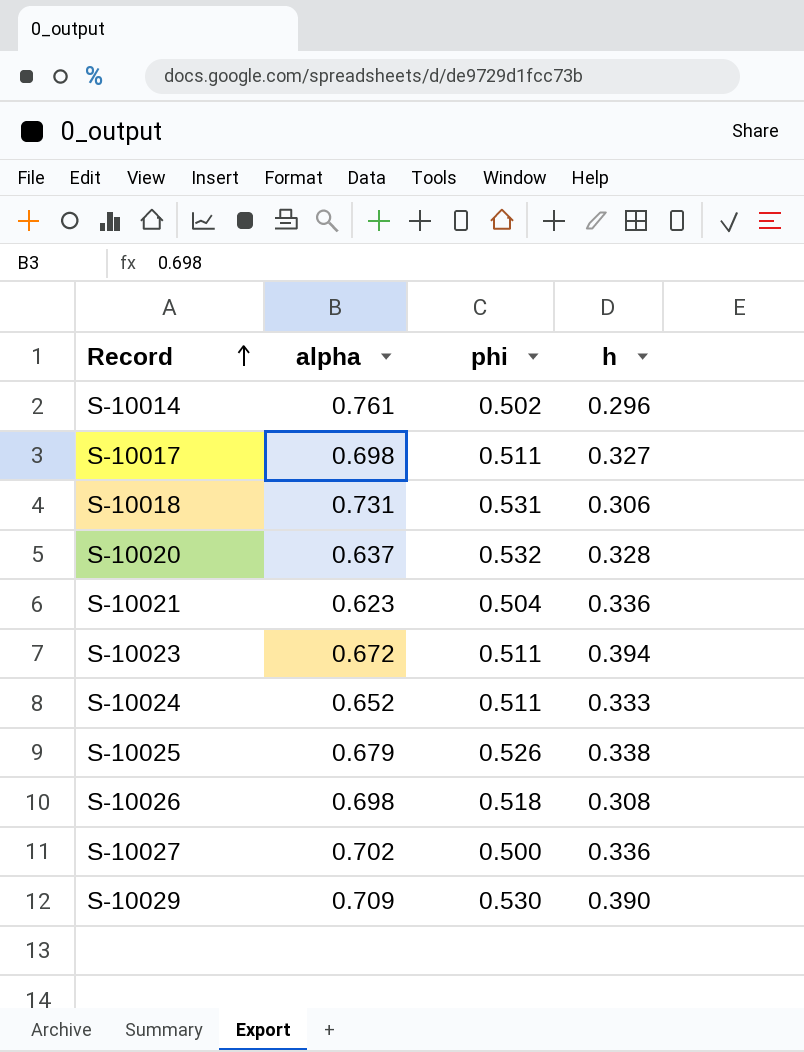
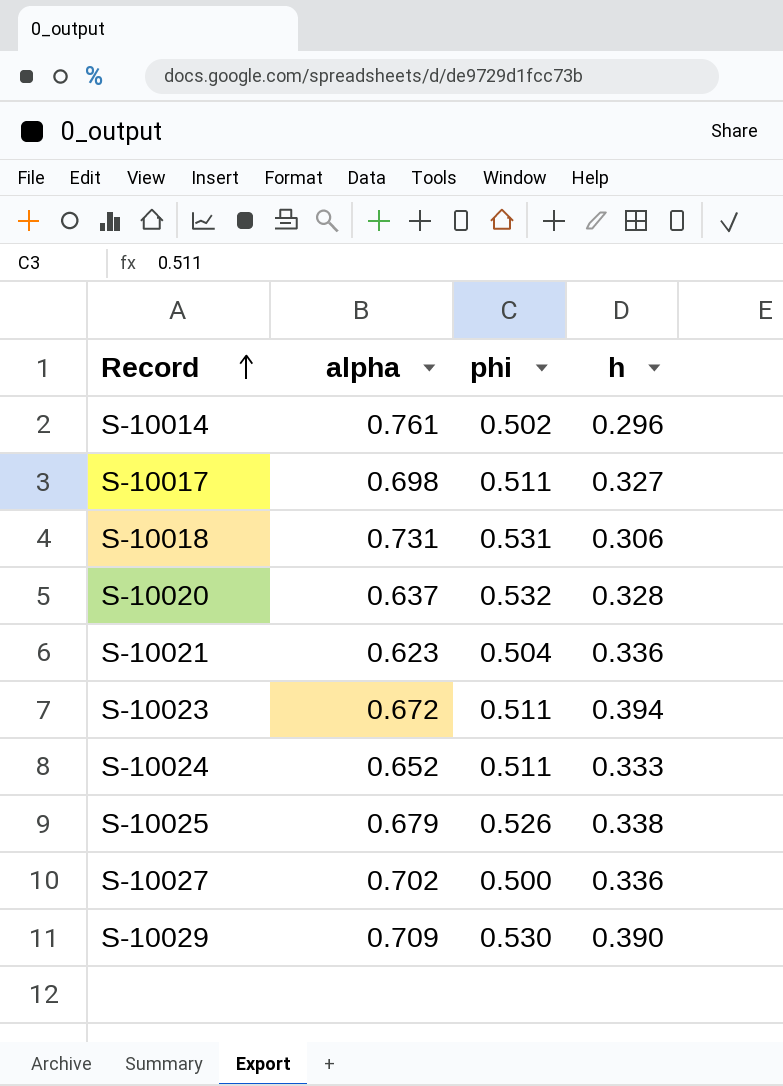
row S-10026: 0.698 | 0.518 | 0.308 -> none

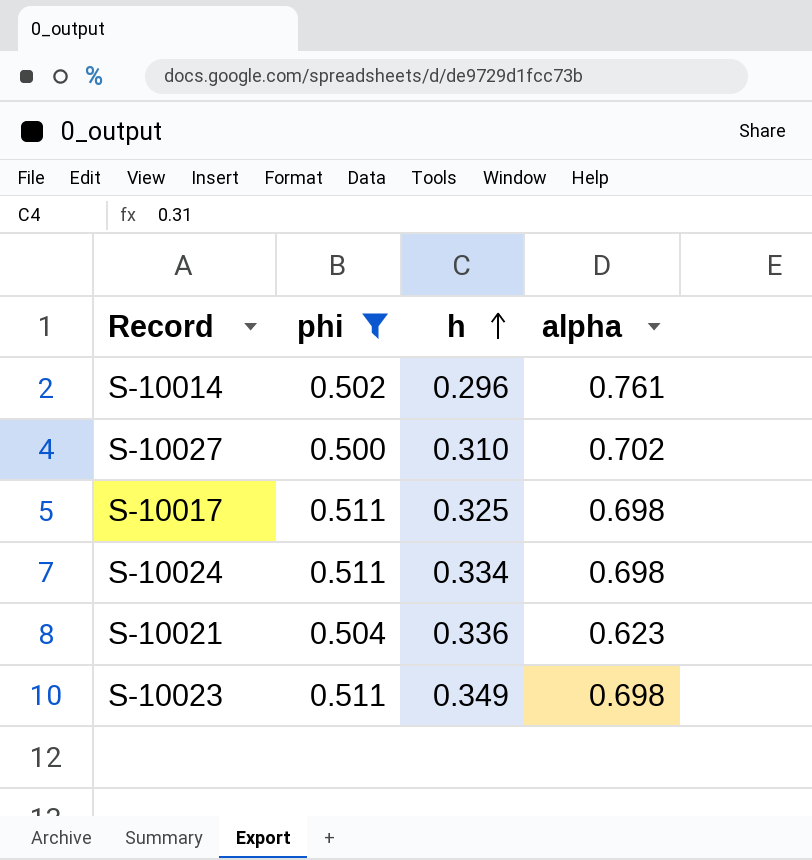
filter: none -> phi <= 0.511
row order: Record ascending -> h ascending
column alpha | position: 2 -> 4
S-10027 | h: 0.336 -> 0.310
S-10017 | h: 0.327 -> 0.325
S-10024 | h: 0.333 -> 0.334
S-10024 | alpha: 0.652 -> 0.698
S-10023 | h: 0.394 -> 0.349
S-10023 | alpha: 0.672 -> 0.698

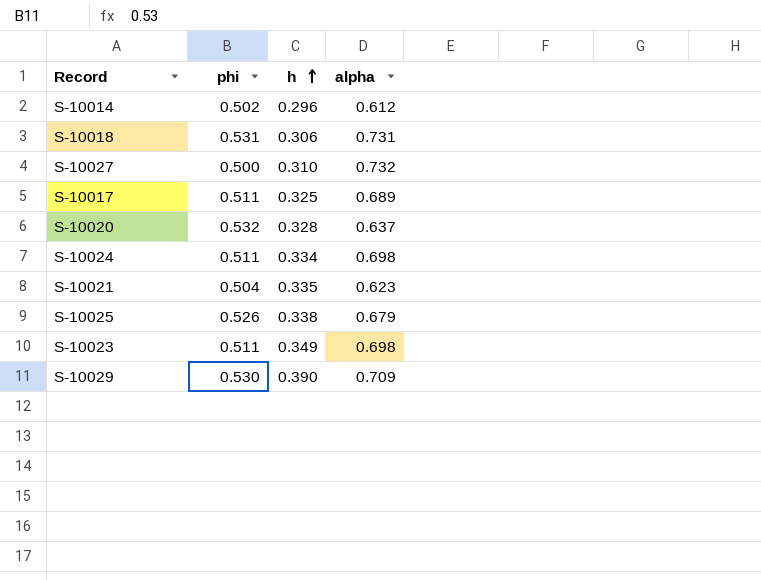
filter: phi <= 0.511 -> none
S-10014 | alpha: 0.761 -> 0.612
S-10027 | alpha: 0.702 -> 0.732
S-10017 | alpha: 0.698 -> 0.689
S-10021 | h: 0.336 -> 0.335

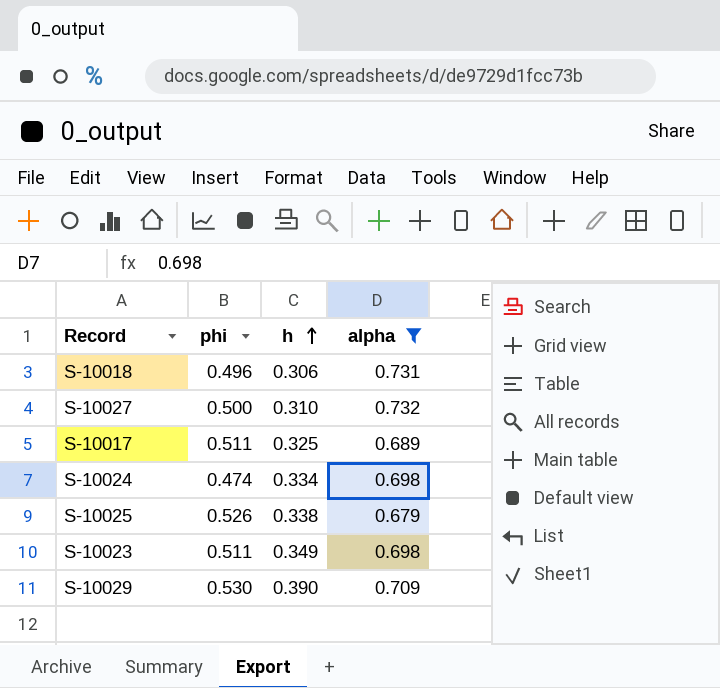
filter: none -> alpha >= 0.679
S-10018 | phi: 0.531 -> 0.496
S-10024 | phi: 0.511 -> 0.474

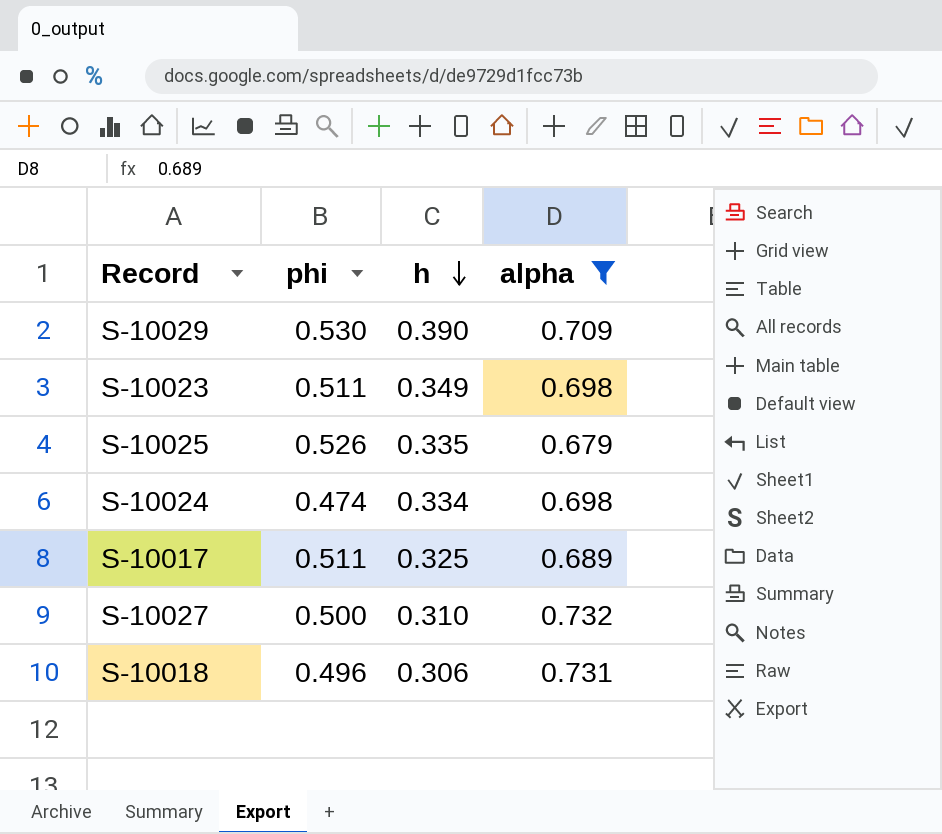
row order: h ascending -> h descending
S-10025 | h: 0.338 -> 0.335

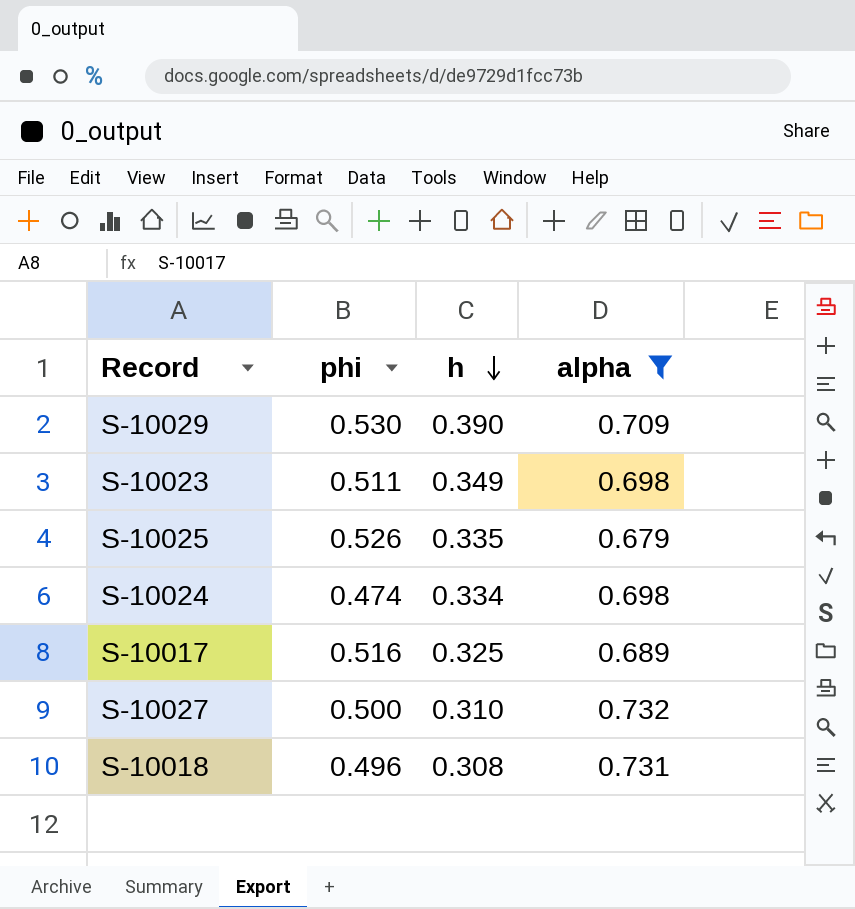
S-10017 | phi: 0.511 -> 0.516
S-10018 | h: 0.306 -> 0.308

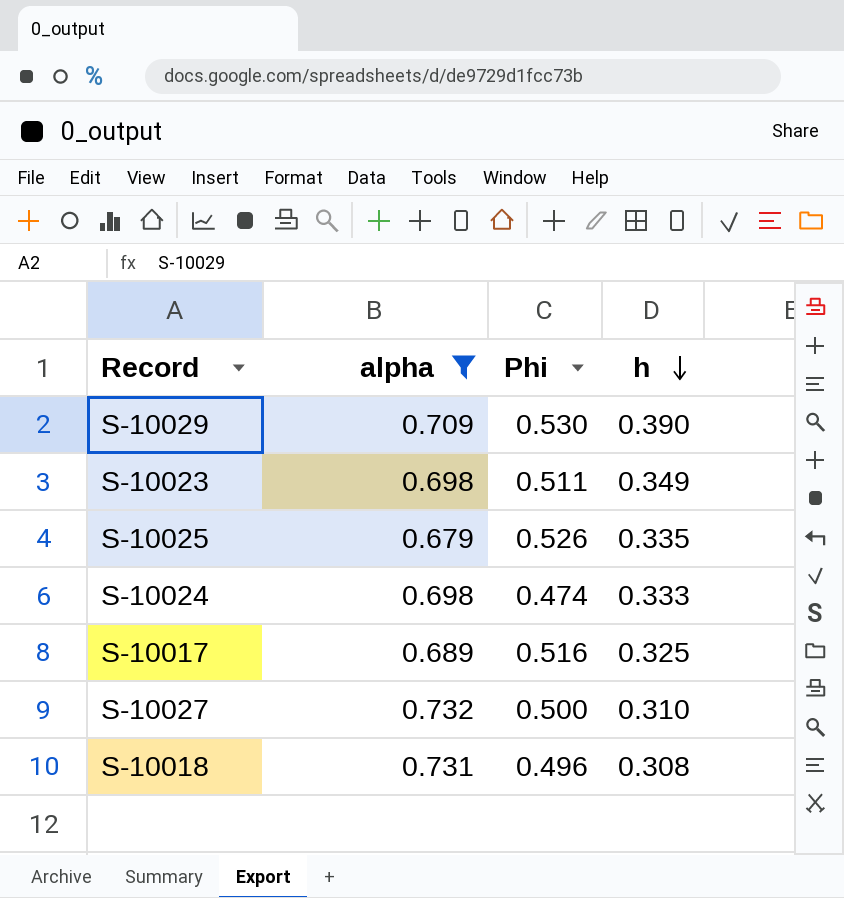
column alpha | position: 4 -> 2
column name: phi -> Phi
S-10024 | h: 0.334 -> 0.333

